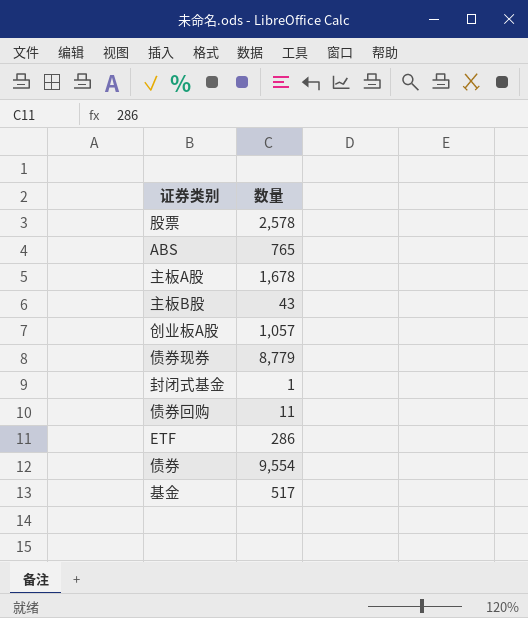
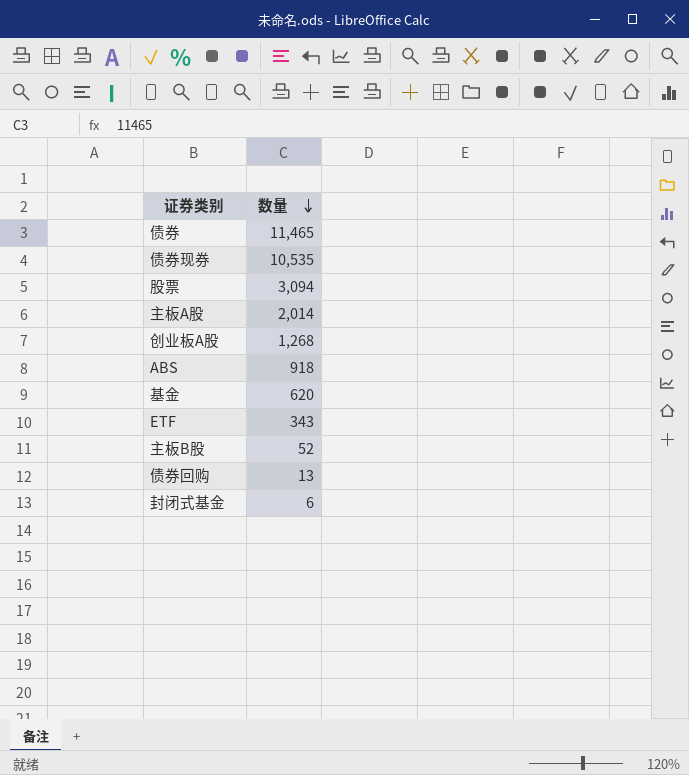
row order: none -> 数量 descending
债券 | 数量: 9,554 -> 11,465
债券现券 | 数量: 8,779 -> 10,535
股票 | 数量: 2,578 -> 3,094
主板A股 | 数量: 1,678 -> 2,014
创业板A股 | 数量: 1,057 -> 1,268
ABS | 数量: 765 -> 918
基金 | 数量: 517 -> 620
ETF | 数量: 286 -> 343
主板B股 | 数量: 43 -> 52
债券回购 | 数量: 11 -> 13
封闭式基金 | 数量: 1 -> 6

